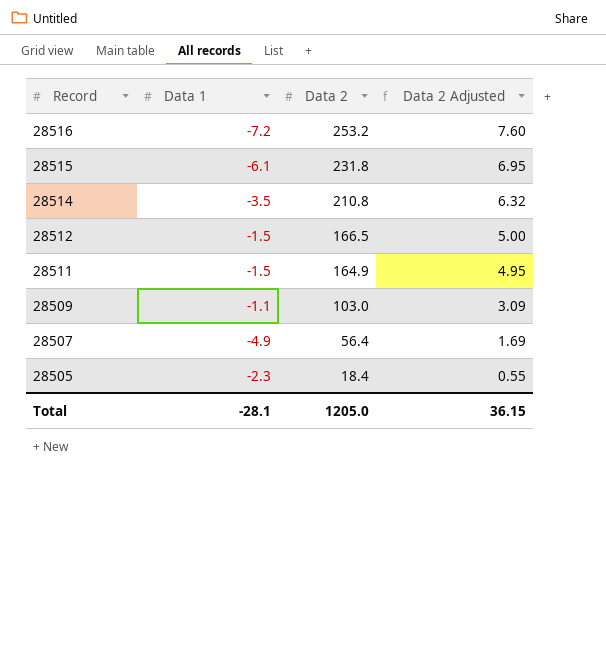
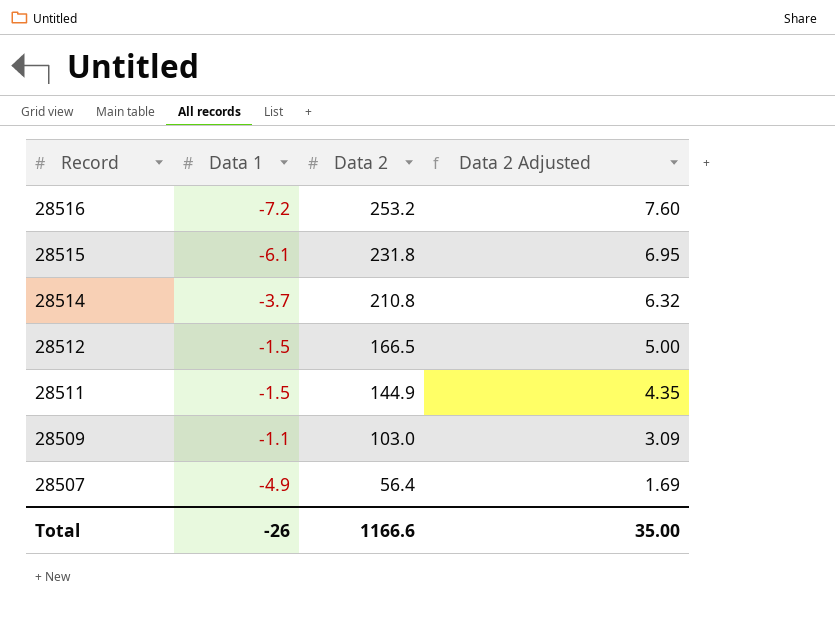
row 28505: -2.3 | 18.4 | 0.55 -> none
28514 | Data 1: -3.5 -> -3.7
28511 | Data 2: 164.9 -> 144.9
28511 | Data 2 Adjusted: 4.95 -> 4.35
Total | Data 1: -28.1 -> -26
Total | Data 2: 1205.0 -> 1166.6
Total | Data 2 Adjusted: 36.15 -> 35.00

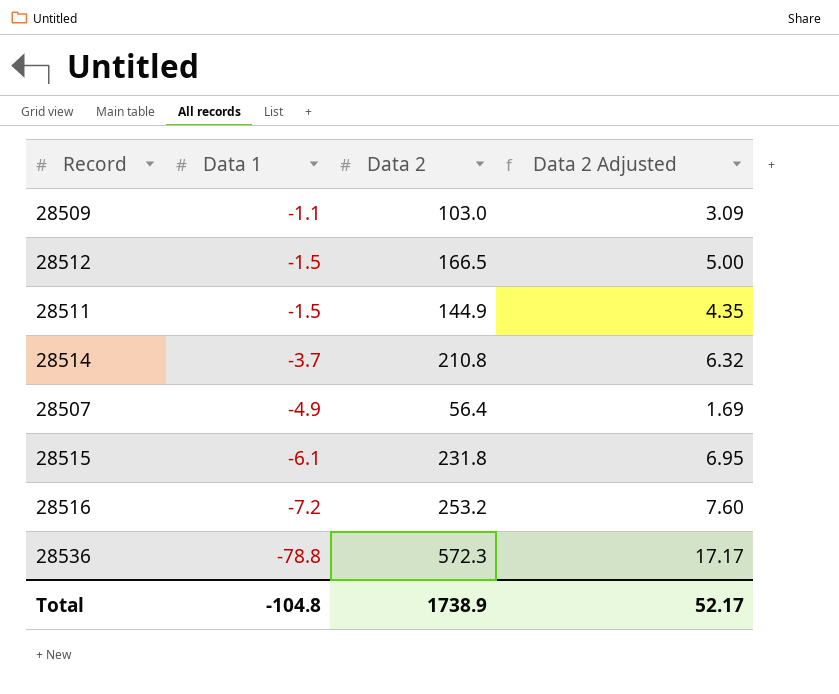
row order: Record descending -> Data 1 descending
row 28536: none -> -78.8 | 572.3 | 17.17
Total | Data 1: -26 -> -104.8
Total | Data 2: 1166.6 -> 1738.9
Total | Data 2 Adjusted: 35.00 -> 52.17

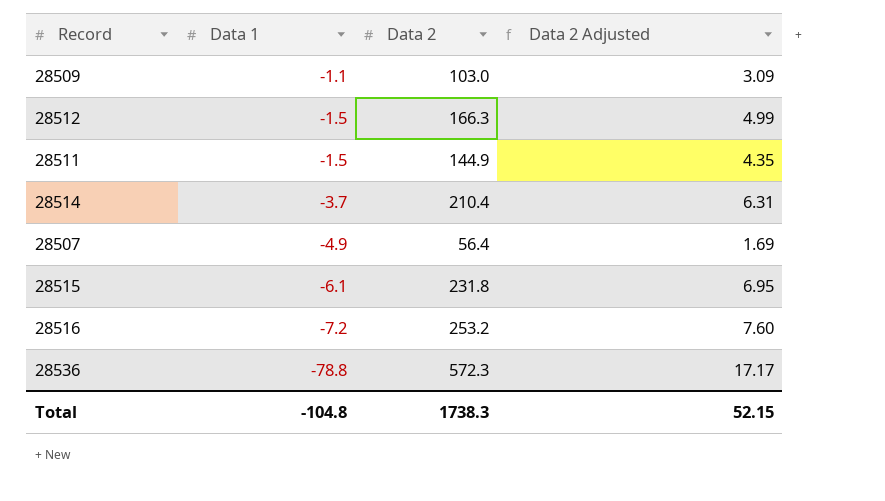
28512 | Data 2: 166.5 -> 166.3
28512 | Data 2 Adjusted: 5.00 -> 4.99
28514 | Data 2: 210.8 -> 210.4
28514 | Data 2 Adjusted: 6.32 -> 6.31
Total | Data 2: 1738.9 -> 1738.3
Total | Data 2 Adjusted: 52.17 -> 52.15

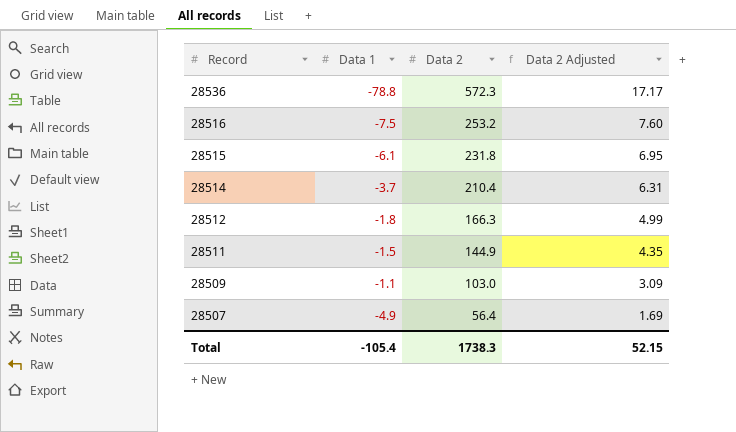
row order: Data 1 descending -> Record descending
28516 | Data 1: -7.2 -> -7.5
28512 | Data 1: -1.5 -> -1.8
Total | Data 1: -104.8 -> -105.4

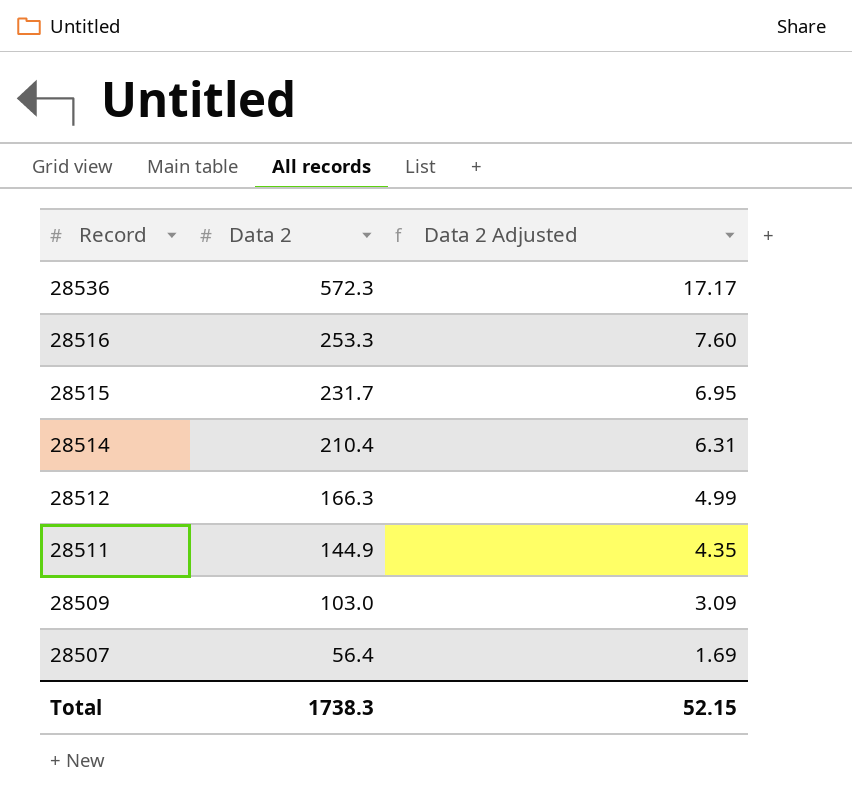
column Data 1 | position: 2 -> none
28516 | Data 2: 253.2 -> 253.3
28515 | Data 2: 231.8 -> 231.7

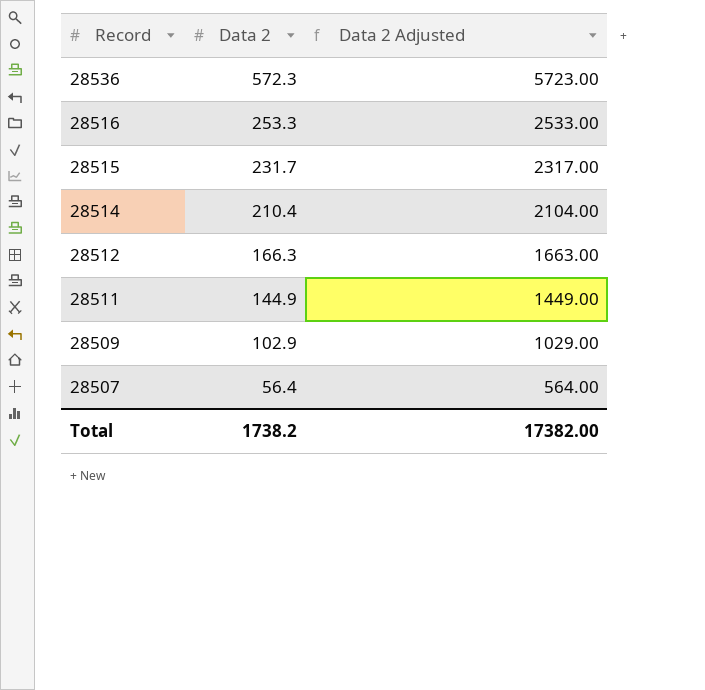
column Data 2 Adjusted | formula: [Data 2] * 0.03 -> [Data 2] * 10
28509 | Data 2: 103.0 -> 102.9
Total | Data 2: 1738.3 -> 1738.2
Total | Data 2 Adjusted: 52.15 -> 17382.00

